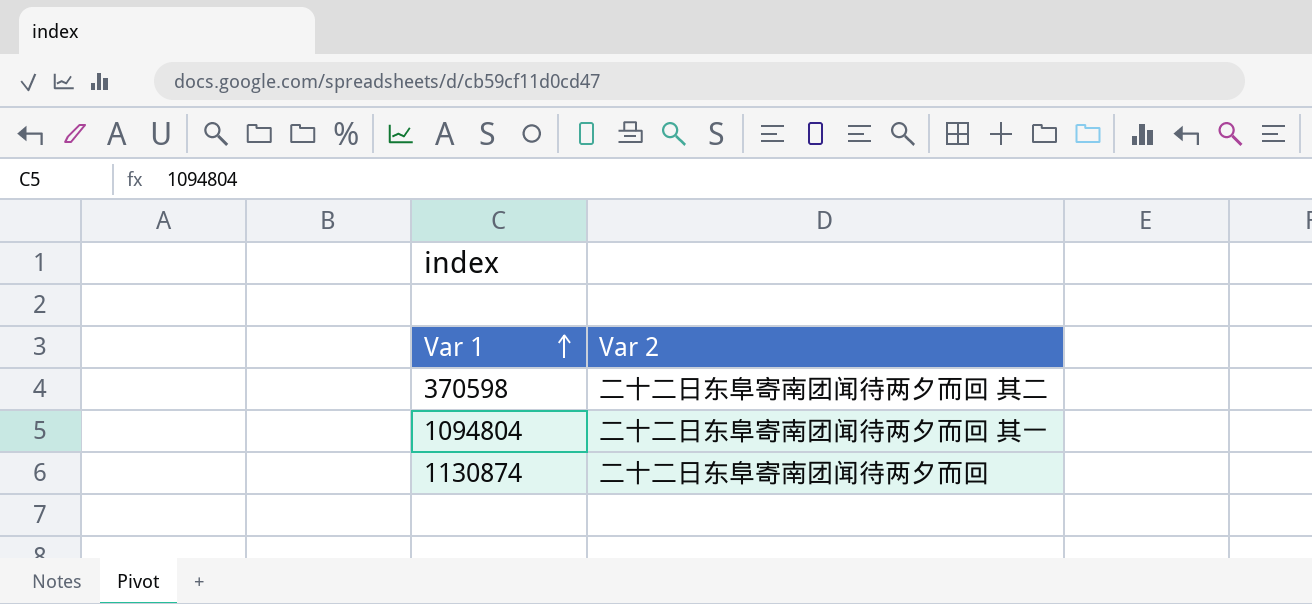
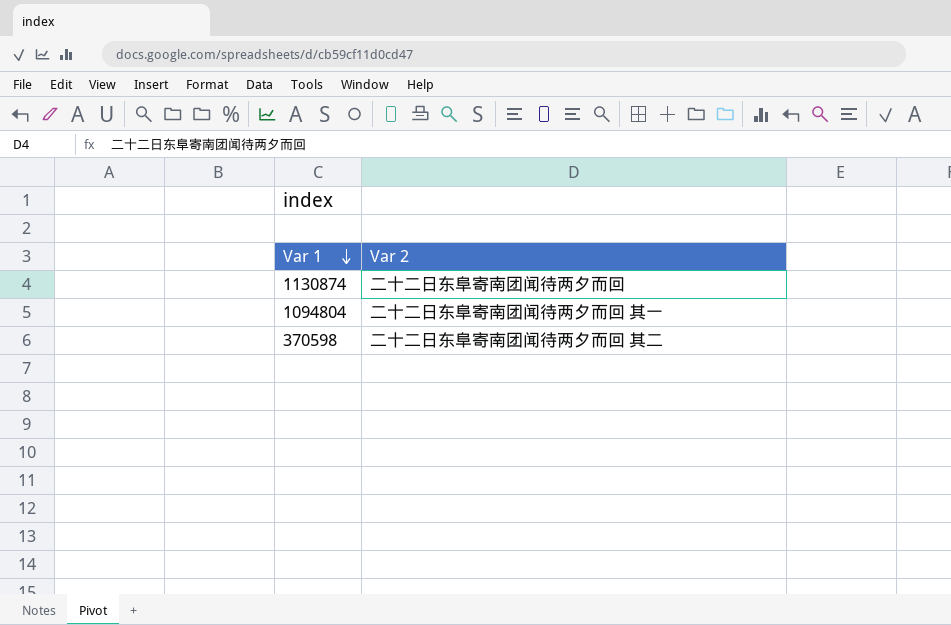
row order: Var 1 ascending -> Var 1 descending

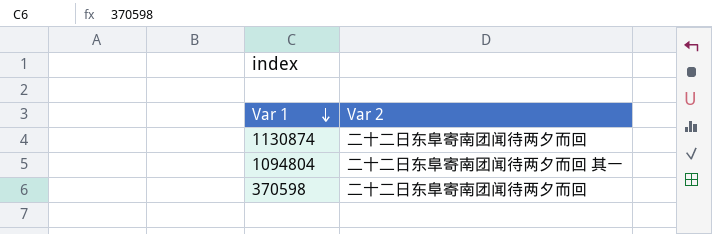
370598 | Var 2: 二十二日东阜寄南团闻待两夕而回 其二 -> 二十二日东阜寄南团闻待两夕而回

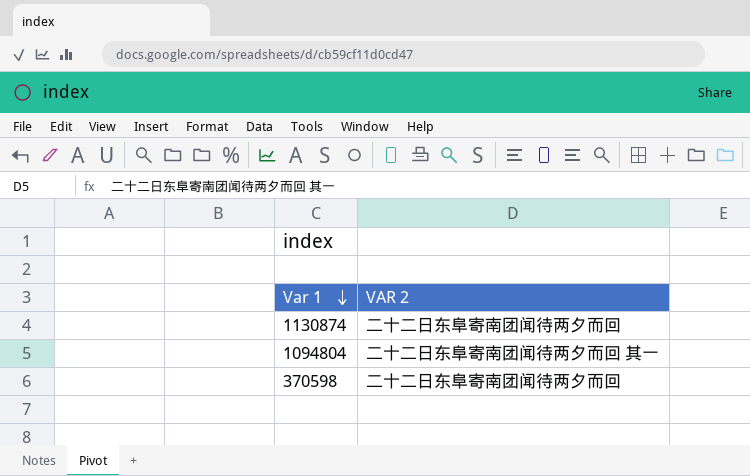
column name: Var 2 -> VAR 2

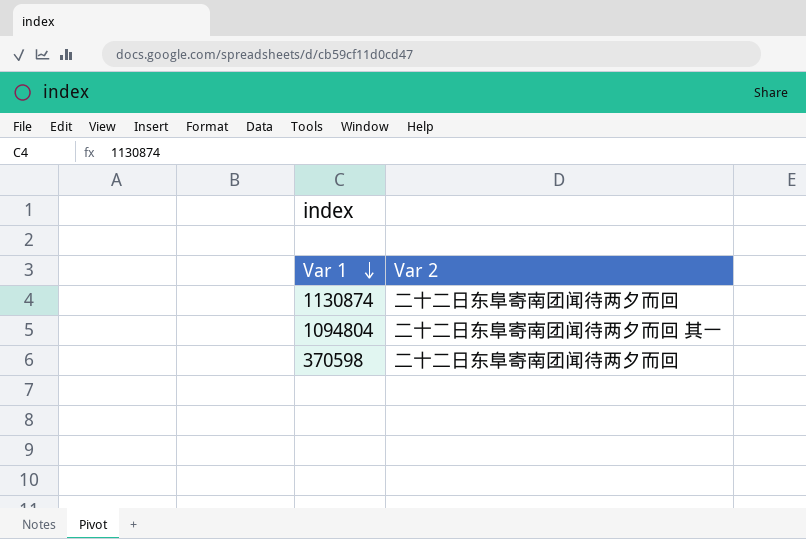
column name: VAR 2 -> Var 2

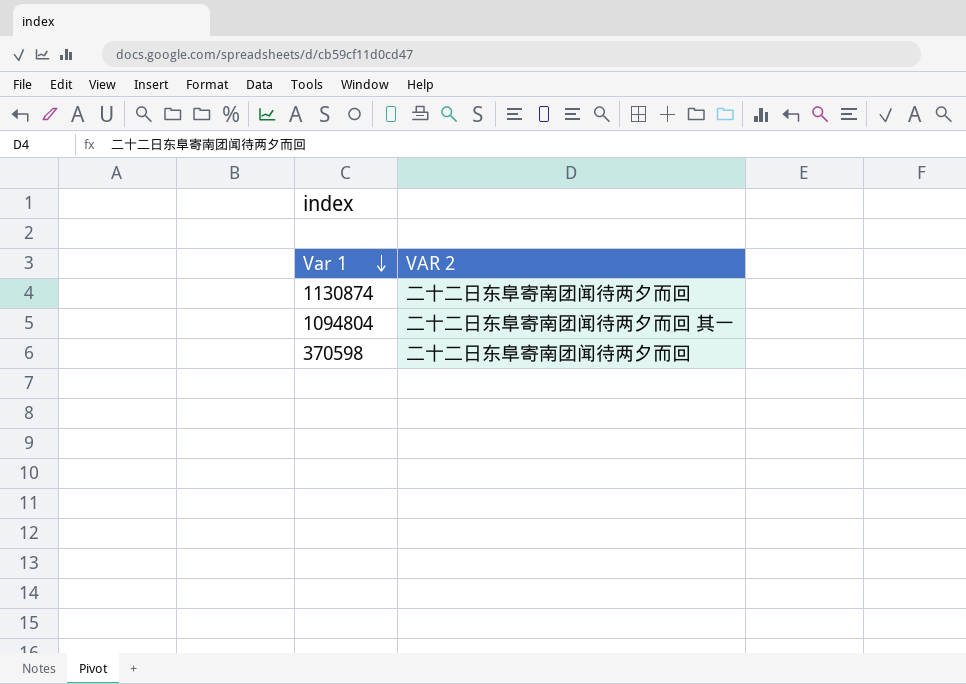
column name: Var 2 -> VAR 2

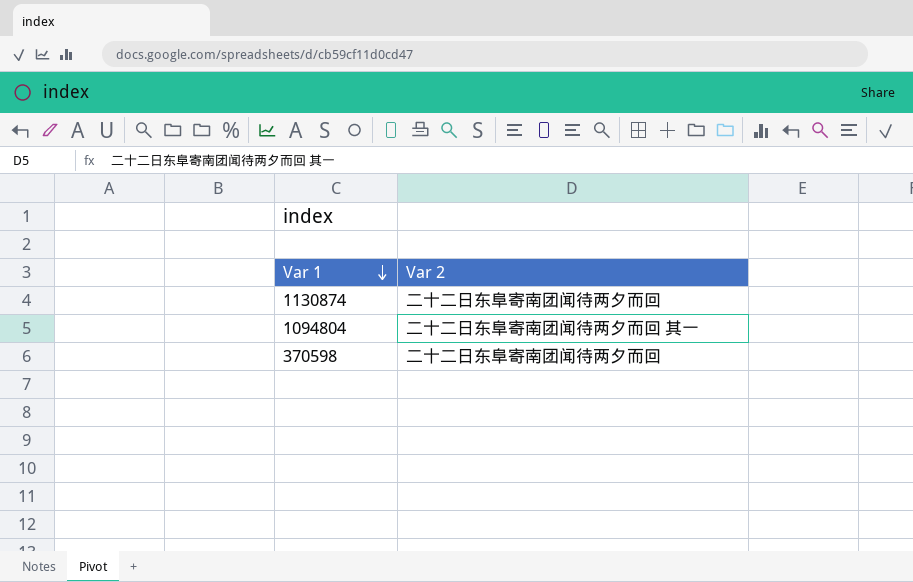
column name: VAR 2 -> Var 2

